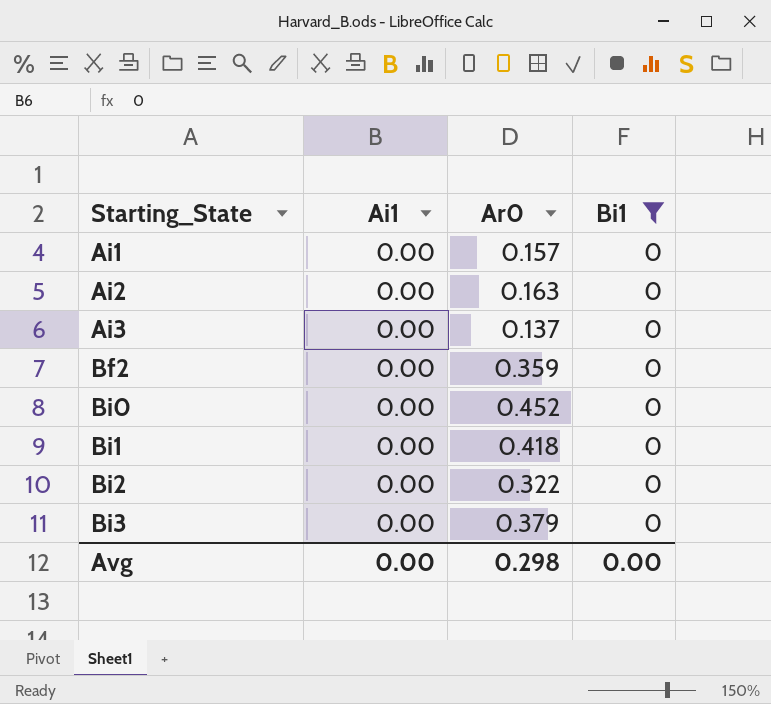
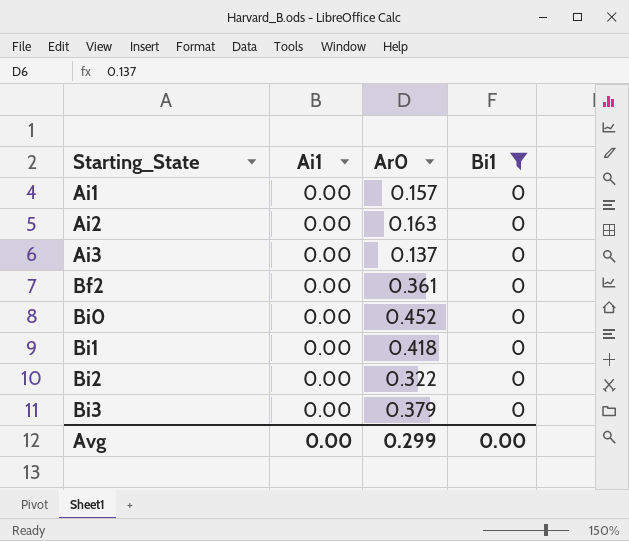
Bf2 | Ar0: 0.359 -> 0.361
Avg | Ar0: 0.298 -> 0.299

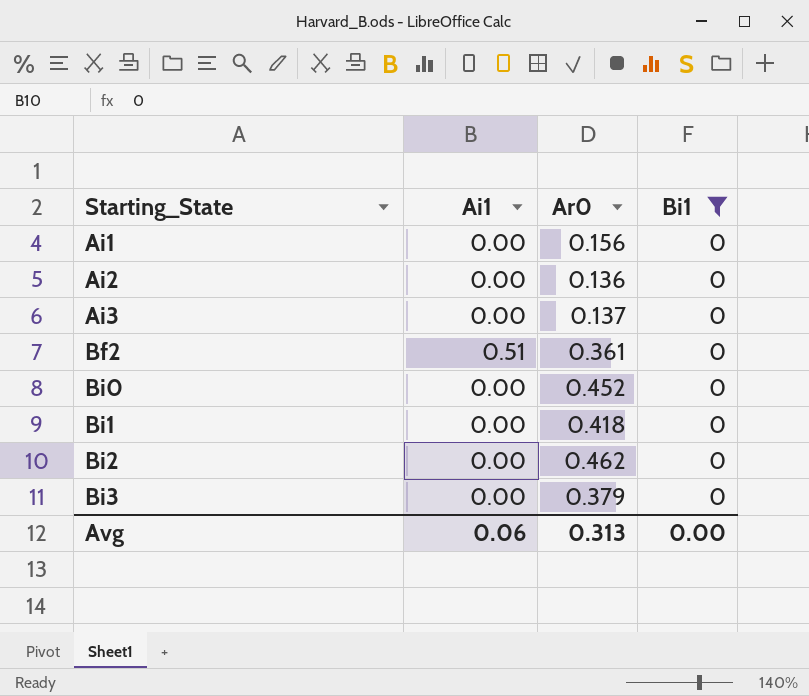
Ai1 | Ar0: 0.157 -> 0.156
Ai2 | Ar0: 0.163 -> 0.136
Bf2 | Ai1: 0.00 -> 0.51
Bi2 | Ar0: 0.322 -> 0.462
Avg | Ai1: 0.00 -> 0.06
Avg | Ar0: 0.299 -> 0.313

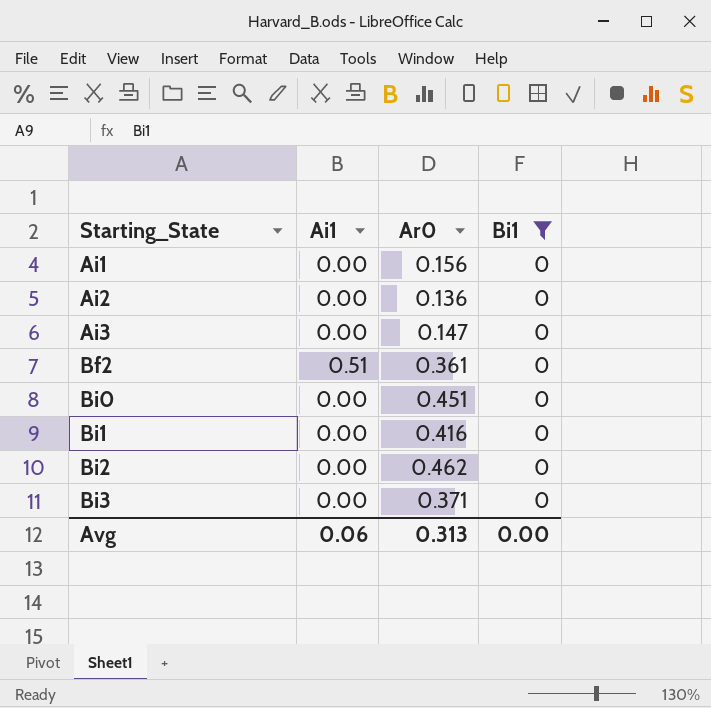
Ai3 | Ar0: 0.137 -> 0.147
Bi0 | Ar0: 0.452 -> 0.451
Bi1 | Ar0: 0.418 -> 0.416
Bi3 | Ar0: 0.379 -> 0.371

